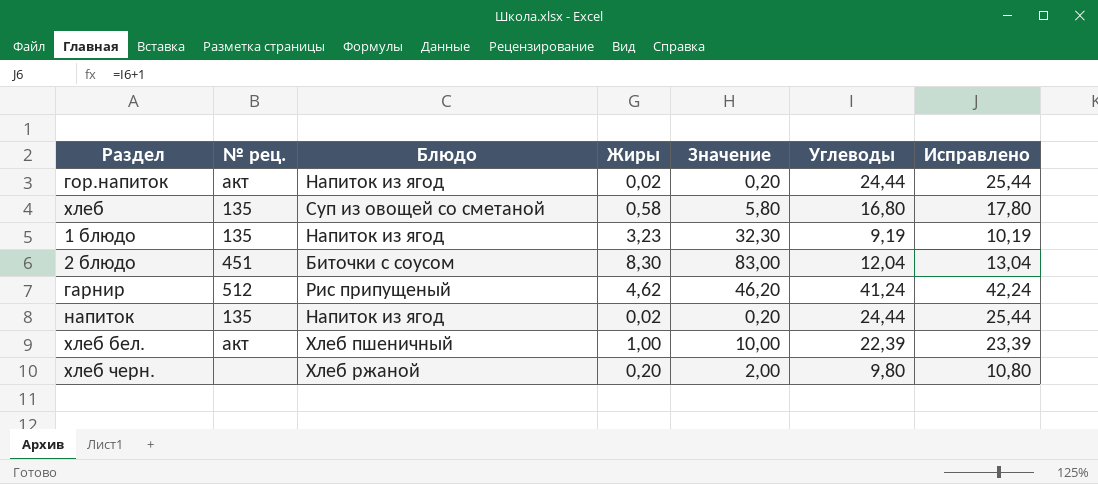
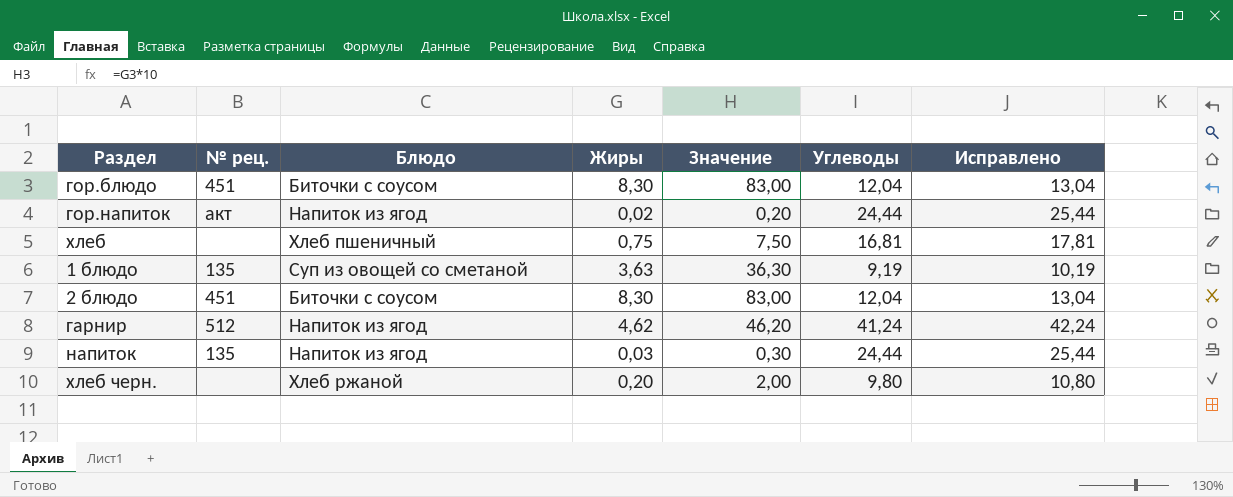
row хлеб бел.: акт | Хлеб пшеничный | 1,00 | 10,00 | 22,39 | 23,39 -> none
row гор.блюдо: none -> 451 | Биточки с соусом | 8,30 | 83,00 | 12,04 | 13,04
хлеб | № рец.: 135 -> none
хлеб | Блюдо: Суп из овощей со сметаной -> Хлеб пшеничный
хлеб | Жиры: 0,58 -> 0,75
хлеб | Значение: 5,80 -> 7,50
хлеб | Углеводы: 16,80 -> 16,81
хлеб | Исправлено: 17,80 -> 17,81
1 блюдо | Блюдо: Напиток из ягод -> Суп из овощей со сметаной
1 блюдо | Жиры: 3,23 -> 3,63
1 блюдо | Значение: 32,30 -> 36,30
гарнир | Блюдо: Рис припущеный -> Напиток из ягод
напиток | Жиры: 0,02 -> 0,03
напиток | Значение: 0,20 -> 0,30

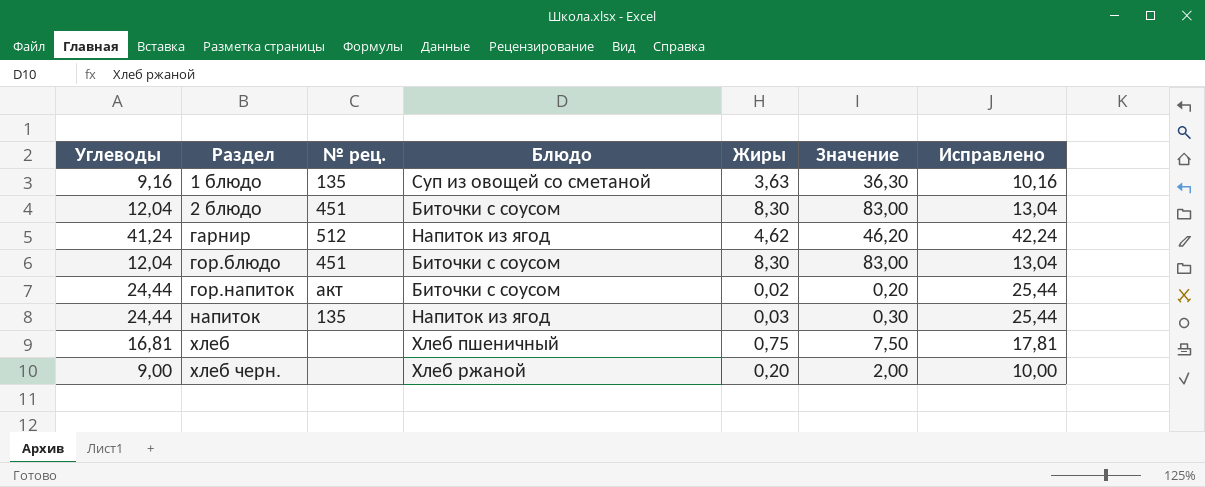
row order: none -> Раздел ascending
column Углеводы | position: 6 -> 1
1 блюдо | Углеводы: 9,19 -> 9,16
1 блюдо | Исправлено: 10,19 -> 10,16
гор.напиток | Блюдо: Напиток из ягод -> Биточки с соусом
хлеб черн. | Углеводы: 9,80 -> 9,00
хлеб черн. | Исправлено: 10,80 -> 10,00

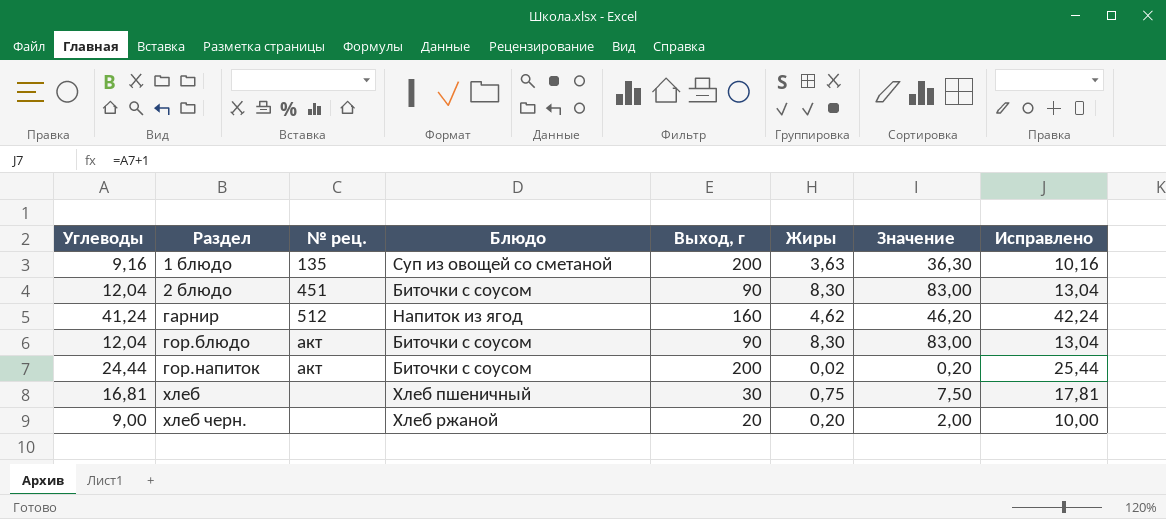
column Выход, г | position: none -> 5
row напиток: 24,44 | 135 | Напиток из ягод | 0,03 | 0,30 | 25,44 -> none
гор.блюдо | № рец.: 451 -> акт

